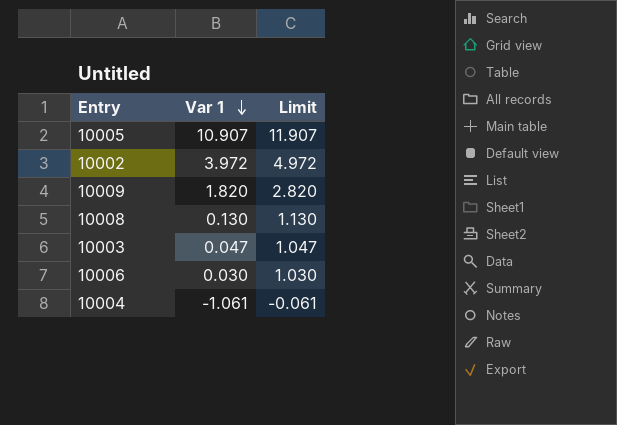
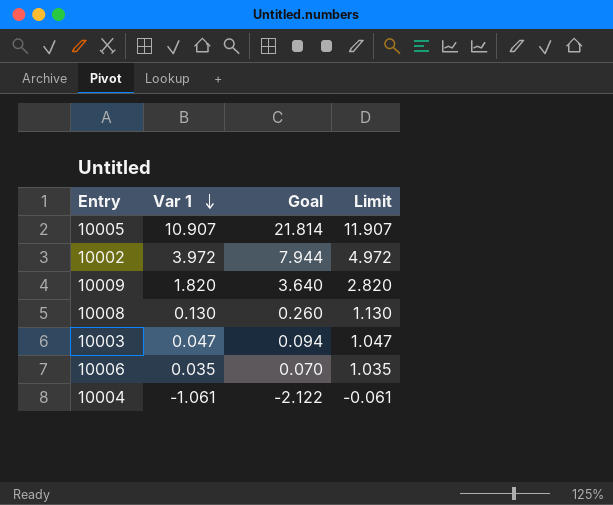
column Goal | formula: none -> [Var 1] * 2
10006 | Var 1: 0.030 -> 0.035
10006 | Limit: 1.030 -> 1.035

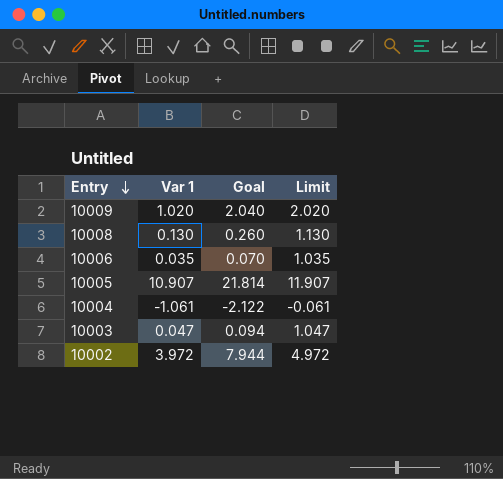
row order: Var 1 descending -> Entry descending
10009 | Var 1: 1.820 -> 1.020
10009 | Goal: 3.640 -> 2.040
10009 | Limit: 2.820 -> 2.020

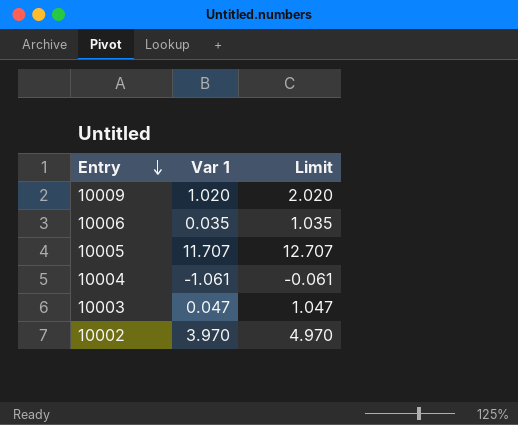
column Goal | formula: [Var 1] * 2 -> none
row 10008: 0.130 | 0.260 | 1.130 -> none
10005 | Var 1: 10.907 -> 11.707
10005 | Limit: 11.907 -> 12.707
10002 | Var 1: 3.972 -> 3.970
10002 | Limit: 4.972 -> 4.970

